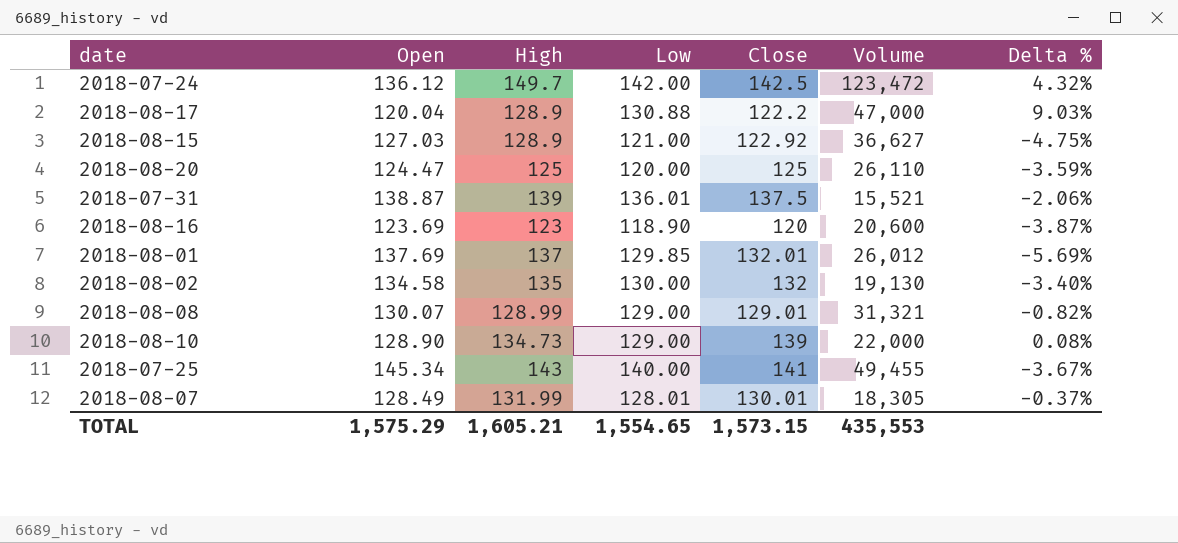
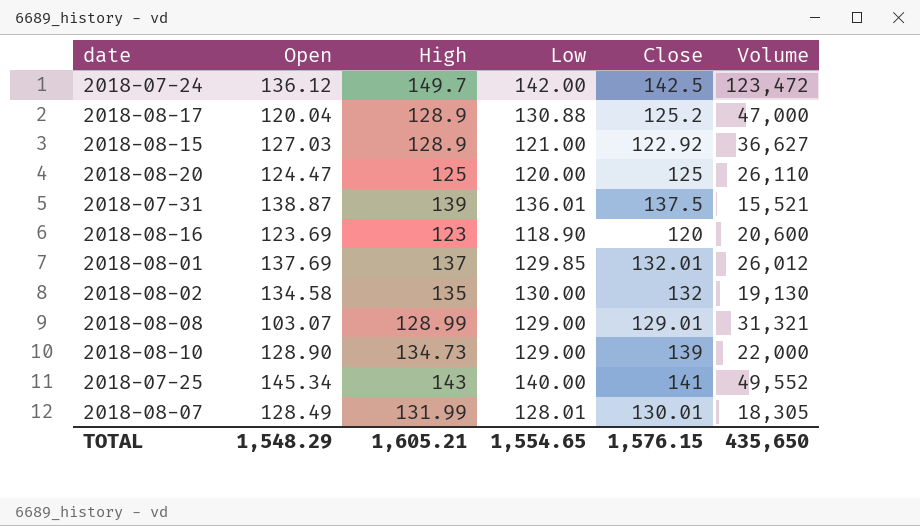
column Delta % | formula: ([Low] - [Open]) / [Open] -> none
2018-08-17 | Close: 122.2 -> 125.2
2018-08-08 | Open: 130.07 -> 103.07
2018-07-25 | Volume: 49,455 -> 49,552
TOTAL | Open: 1,575.29 -> 1,548.29
TOTAL | Close: 1,573.15 -> 1,576.15
TOTAL | Volume: 435,553 -> 435,650

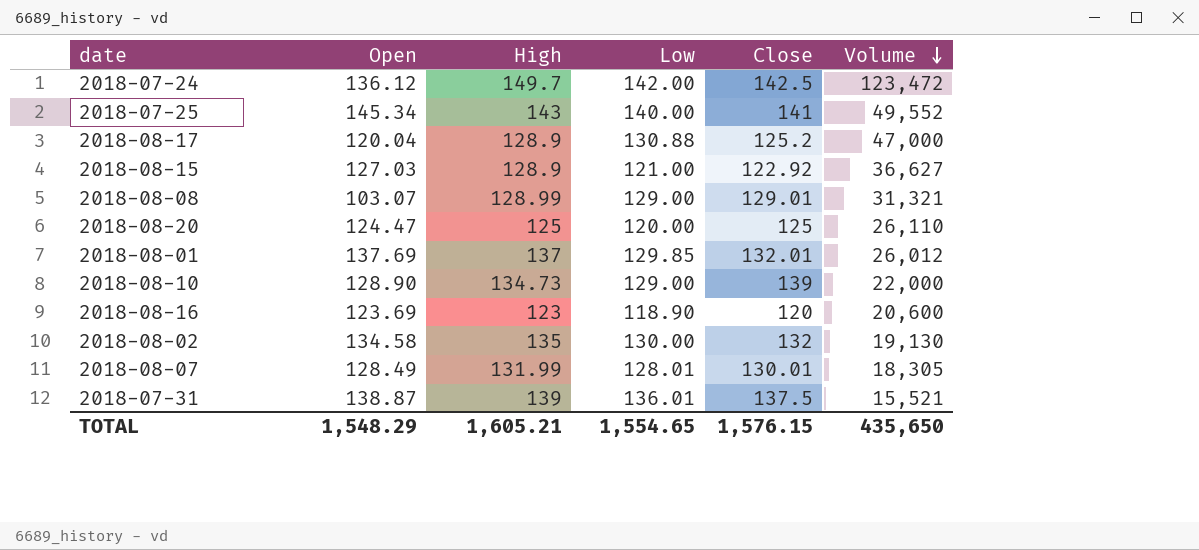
row order: none -> Volume descending

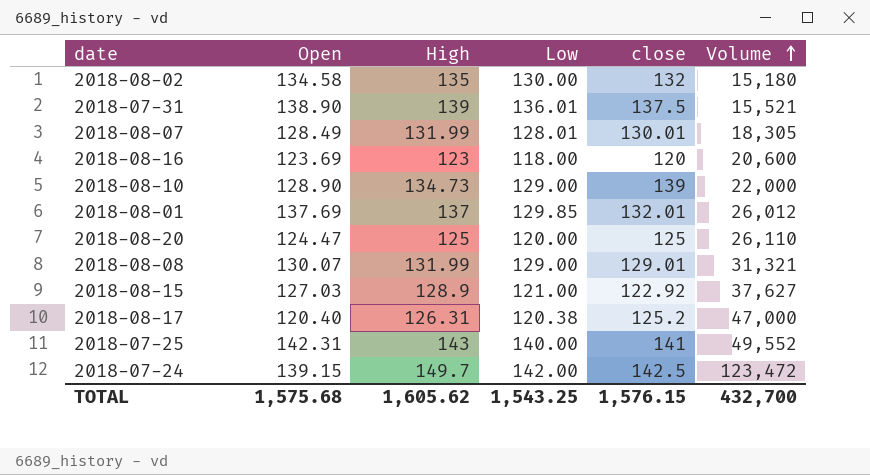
row order: Volume descending -> Volume ascending
column name: Close -> close
2018-08-02 | Volume: 19,130 -> 15,180
2018-07-31 | Open: 138.87 -> 138.90
2018-08-16 | Low: 118.90 -> 118.00
2018-08-08 | Open: 103.07 -> 130.07
2018-08-08 | High: 128.99 -> 131.99
2018-08-15 | Volume: 36,627 -> 37,627
2018-08-17 | Open: 120.04 -> 120.40
2018-08-17 | High: 128.9 -> 126.31
2018-08-17 | Low: 130.88 -> 120.38
2018-07-25 | Open: 145.34 -> 142.31
2018-07-24 | Open: 136.12 -> 139.15
TOTAL | Open: 1,548.29 -> 1,575.68
TOTAL | High: 1,605.21 -> 1,605.62
TOTAL | Low: 1,554.65 -> 1,543.25
TOTAL | Volume: 435,650 -> 432,700

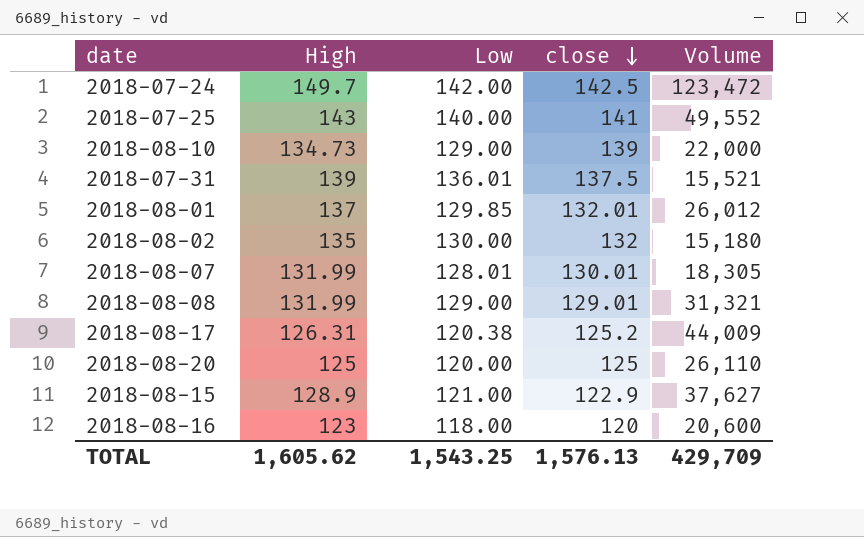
row order: Volume ascending -> close descending
column Open | position: 2 -> none
2018-08-17 | Volume: 47,000 -> 44,009
2018-08-15 | close: 122.92 -> 122.9
TOTAL | close: 1,576.15 -> 1,576.13
TOTAL | Volume: 432,700 -> 429,709

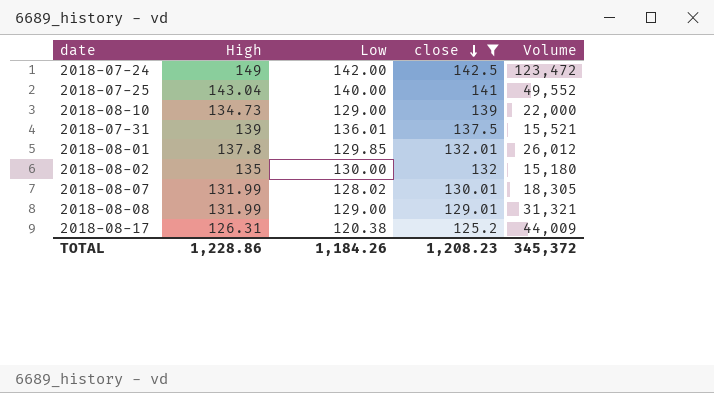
filter: none -> close >= 125.2
2018-07-24 | High: 149.7 -> 149
2018-07-25 | High: 143 -> 143.04
2018-08-01 | High: 137 -> 137.8
2018-08-07 | Low: 128.01 -> 128.02
TOTAL | High: 1,605.62 -> 1,228.86
TOTAL | Low: 1,543.25 -> 1,184.26
TOTAL | close: 1,576.13 -> 1,208.23
TOTAL | Volume: 429,709 -> 345,372

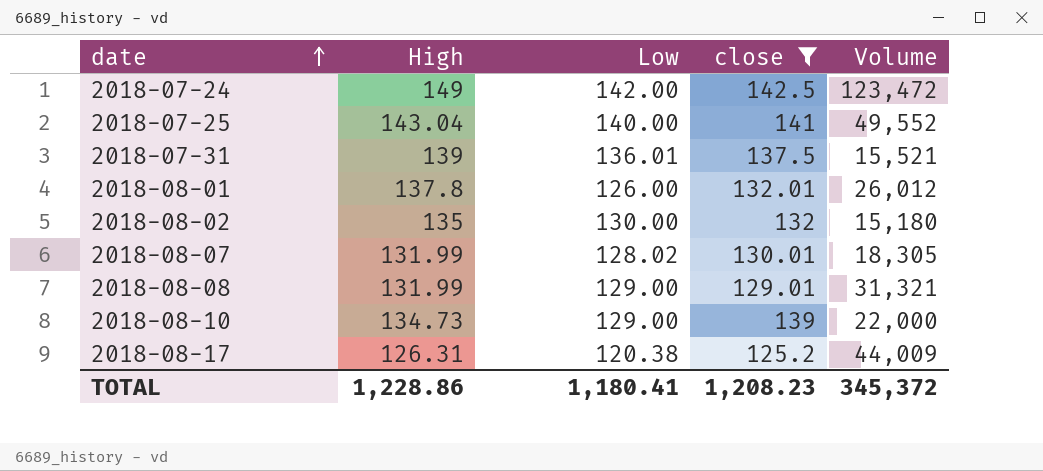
row order: close descending -> date ascending
2018-08-01 | Low: 129.85 -> 126.00
TOTAL | Low: 1,184.26 -> 1,180.41

